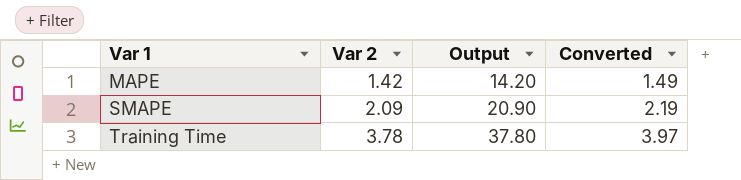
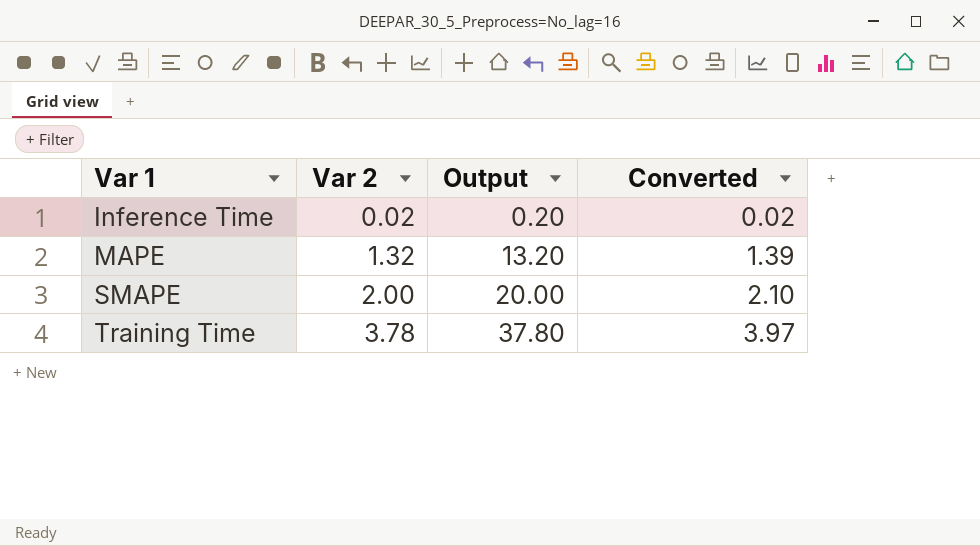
row Inference Time: none -> 0.02 | 0.20 | 0.02
MAPE | Var 2: 1.42 -> 1.32
MAPE | Output: 14.20 -> 13.20
MAPE | Converted: 1.49 -> 1.39
SMAPE | Var 2: 2.09 -> 2.00
SMAPE | Output: 20.90 -> 20.00
SMAPE | Converted: 2.19 -> 2.10

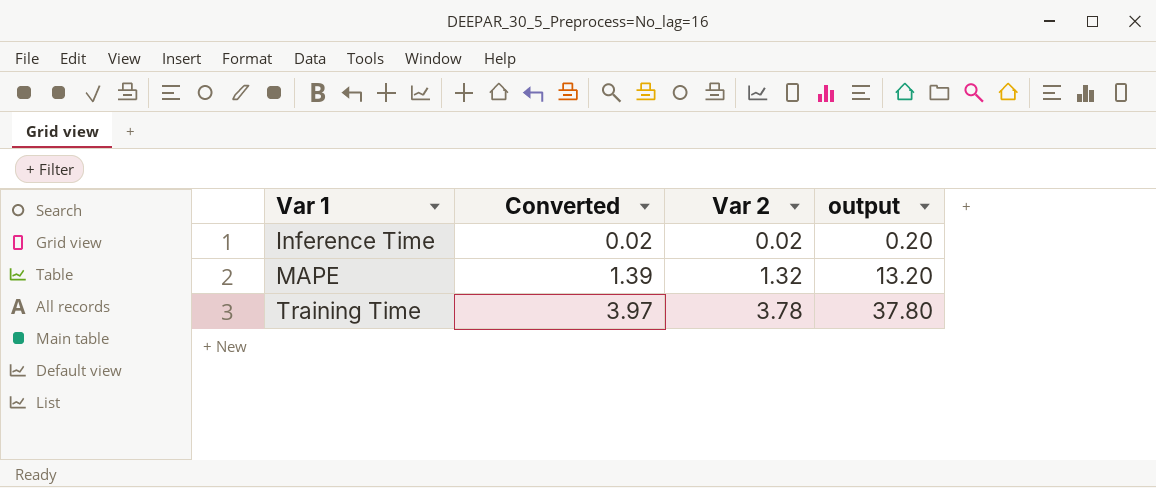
column Converted | position: 4 -> 2
column name: Output -> output
row SMAPE: 2.00 | 20.00 | 2.10 -> none

